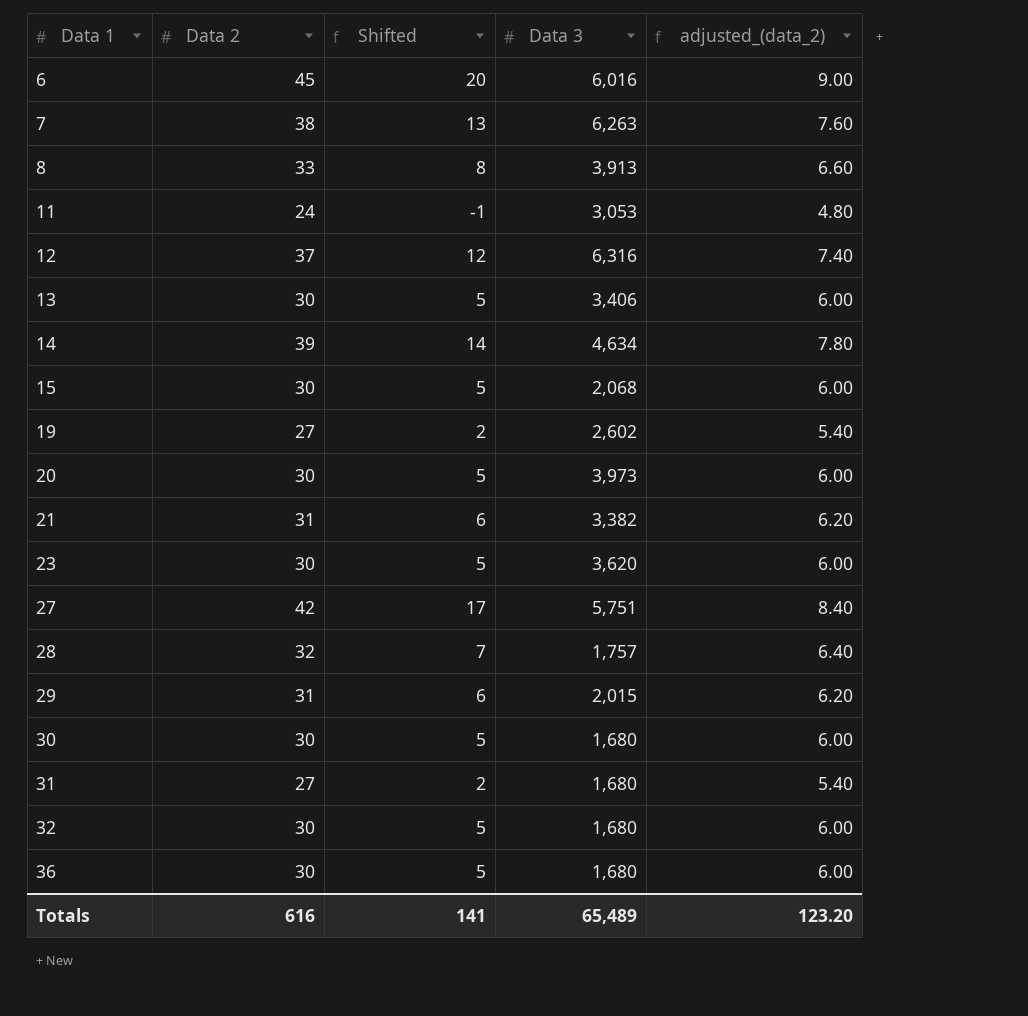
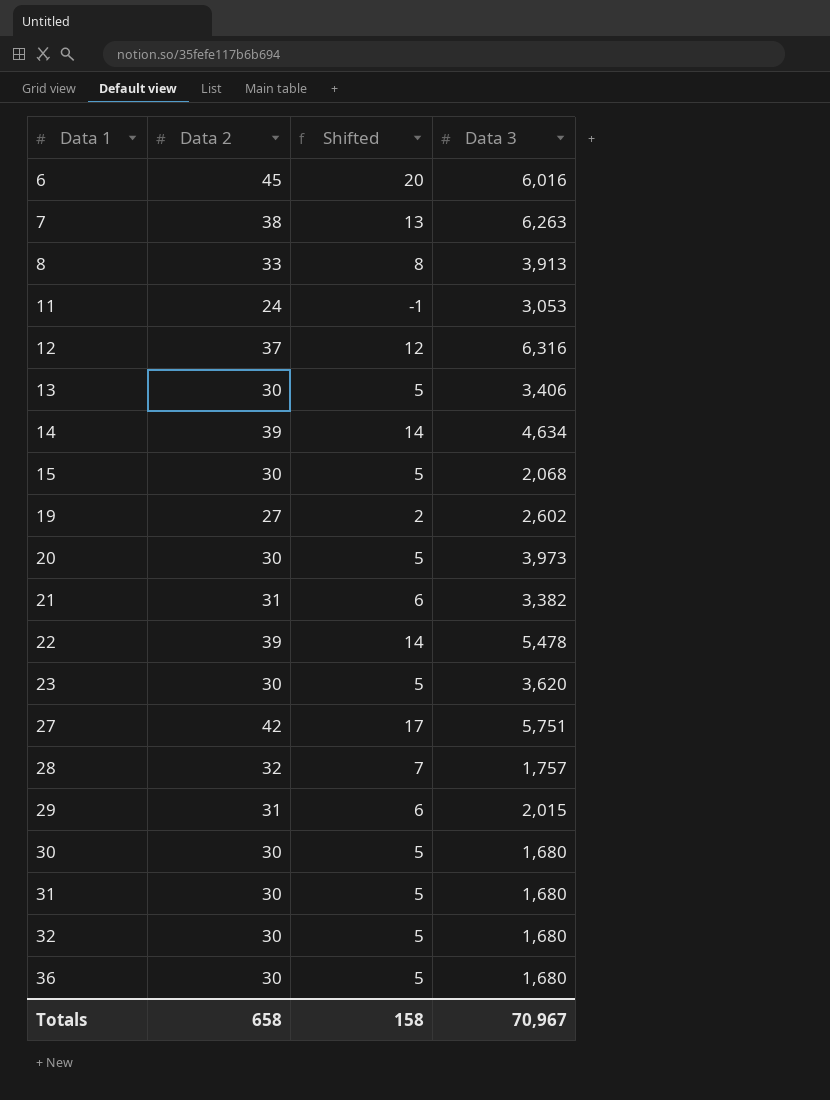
column adjusted_(data_2) | formula: [Data 2] * 0.2 -> none
row 22: none -> 39 | 14 | 5,478
31 | Data 2: 27 -> 30
31 | Shifted: 2 -> 5
Totals | Data 2: 616 -> 658
Totals | Shifted: 141 -> 158
Totals | Data 3: 65,489 -> 70,967

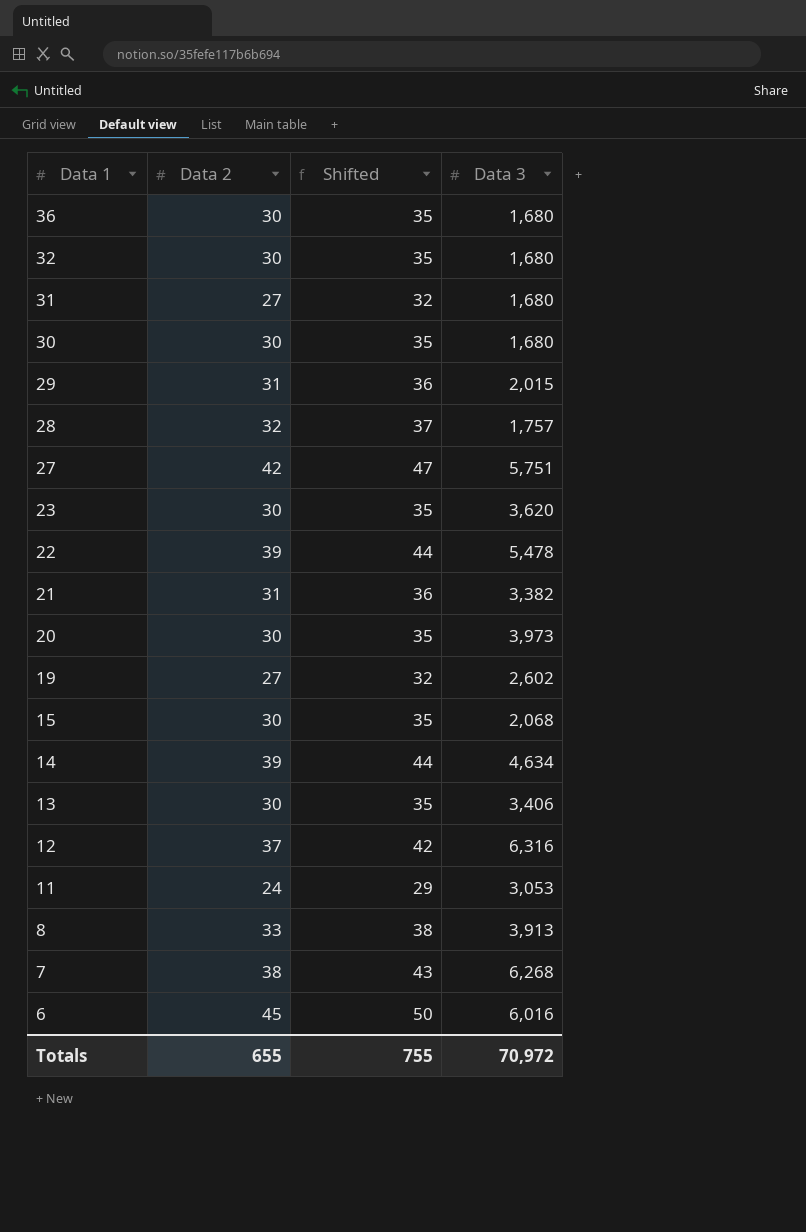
row order: Data 1 ascending -> Data 1 descending
column Shifted | formula: [Data 2] - 25 -> [Data 2] + 5
31 | Data 2: 30 -> 27
7 | Data 3: 6,263 -> 6,268
Totals | Data 2: 658 -> 655
Totals | Shifted: 158 -> 755
Totals | Data 3: 70,967 -> 70,972

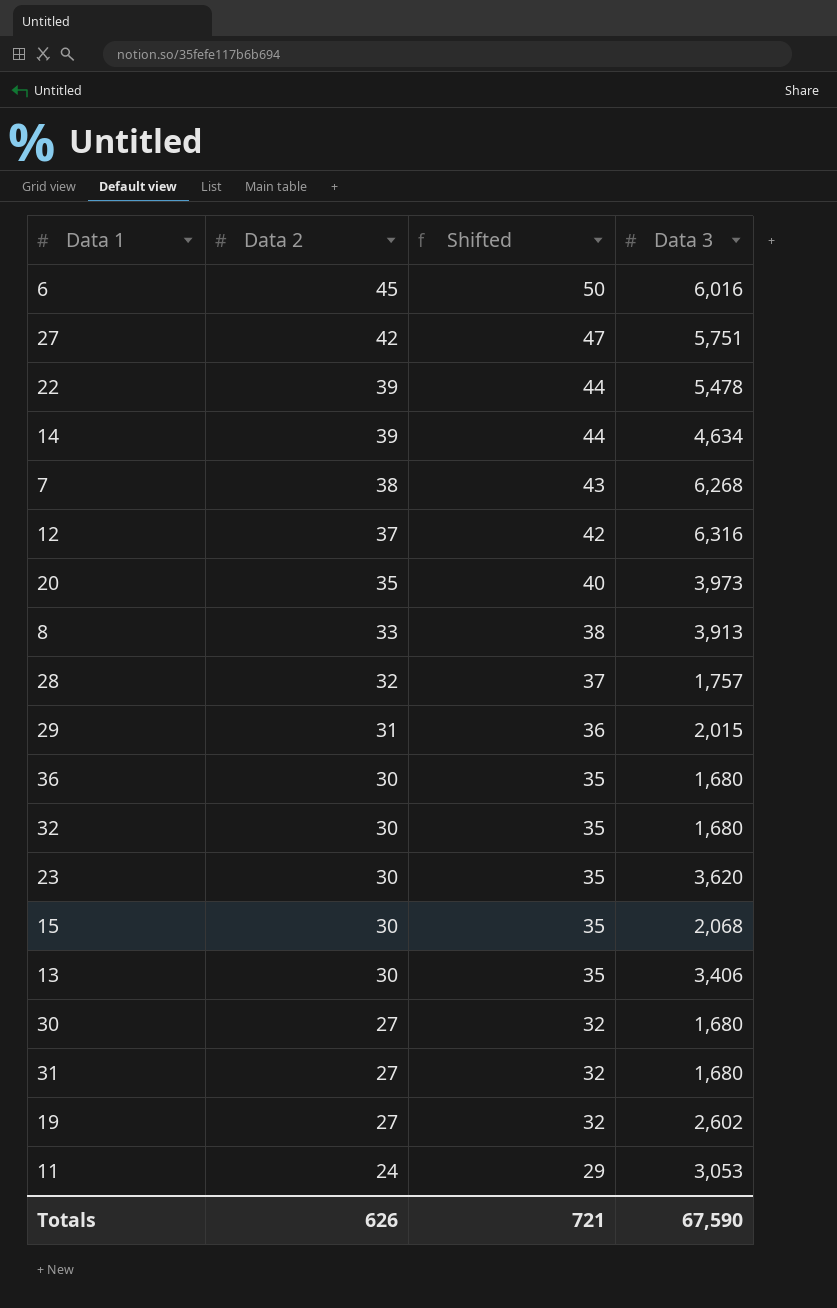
row order: Data 1 descending -> Data 2 descending
row 21: 31 | 36 | 3,382 -> none
20 | Data 2: 30 -> 35
20 | Shifted: 35 -> 40
30 | Data 2: 30 -> 27
30 | Shifted: 35 -> 32
Totals | Data 2: 655 -> 626
Totals | Shifted: 755 -> 721
Totals | Data 3: 70,972 -> 67,590

